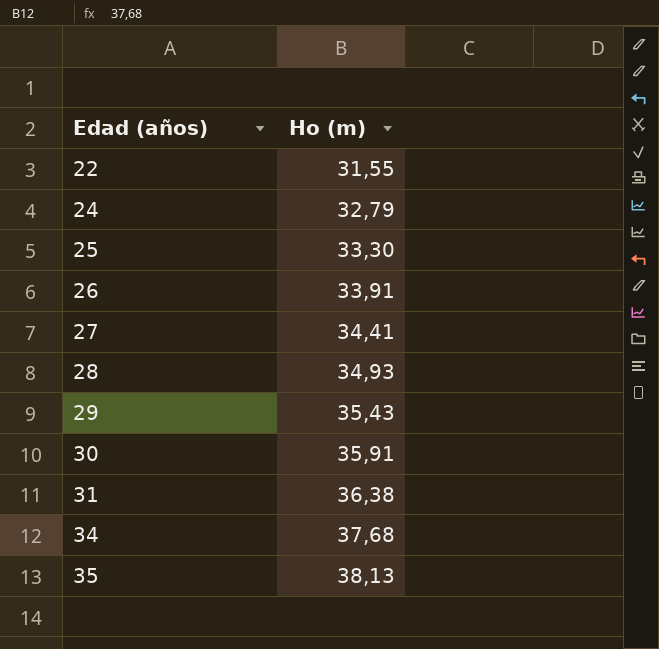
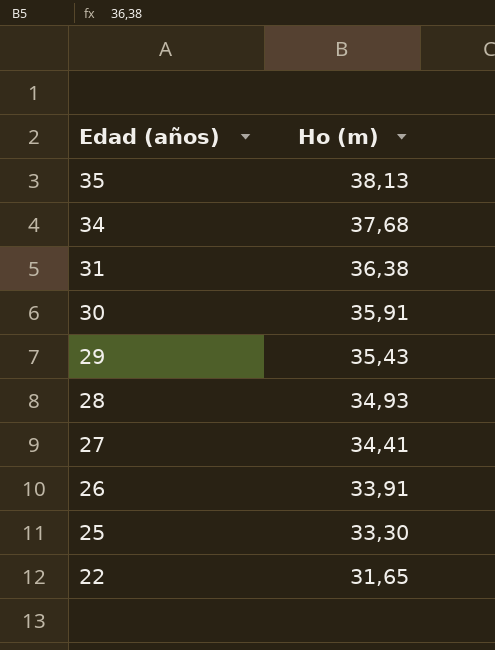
row order: Edad (años) ascending -> Edad (años) descending
row 24: 32,79 -> none
22 | Ho (m): 31,55 -> 31,65

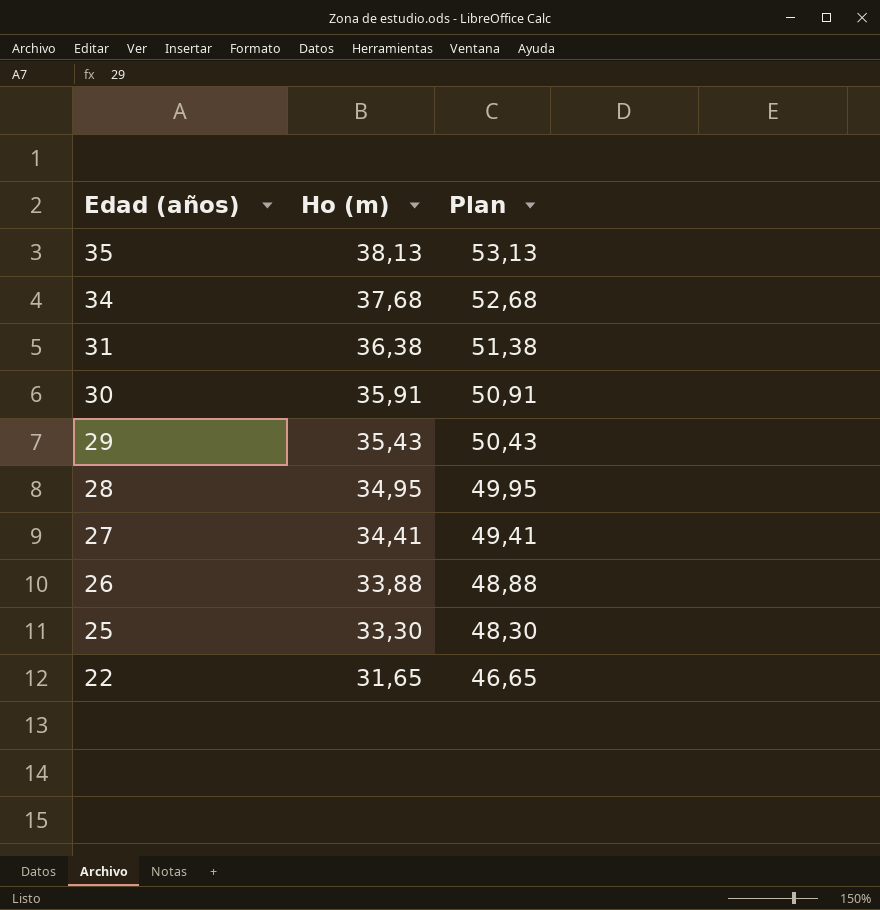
column Plan | formula: none -> [Ho (m)] + 15
28 | Ho (m): 34,93 -> 34,95
26 | Ho (m): 33,91 -> 33,88

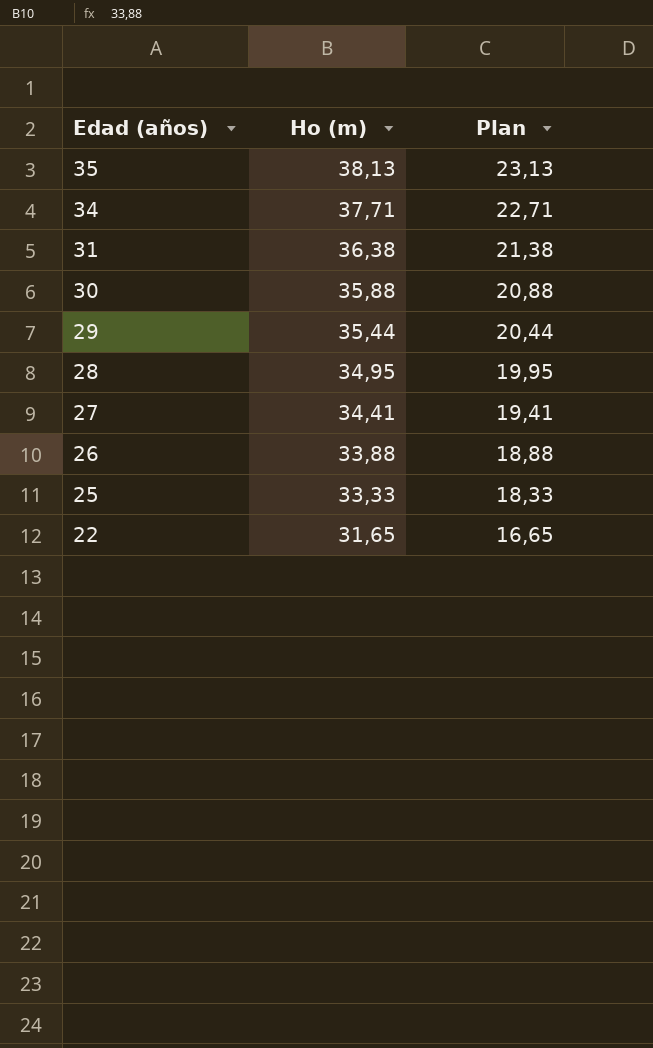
column Plan | formula: [Ho (m)] + 15 -> [Ho (m)] - 15
34 | Ho (m): 37,68 -> 37,71
30 | Ho (m): 35,91 -> 35,88
29 | Ho (m): 35,43 -> 35,44
25 | Ho (m): 33,30 -> 33,33

